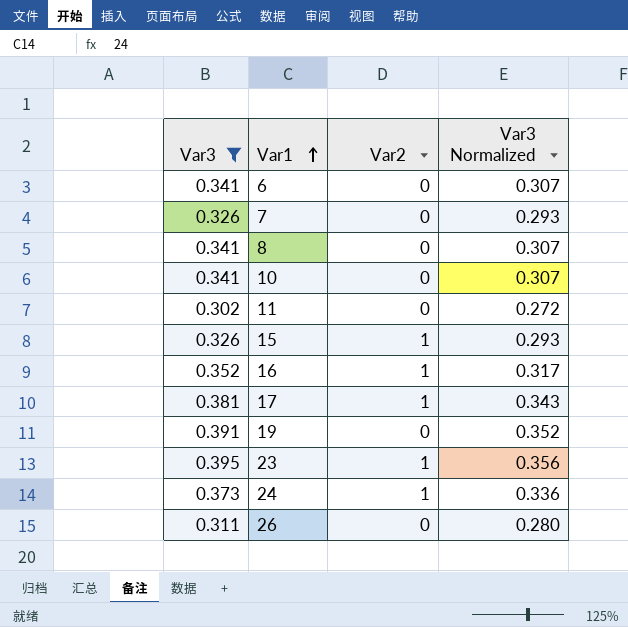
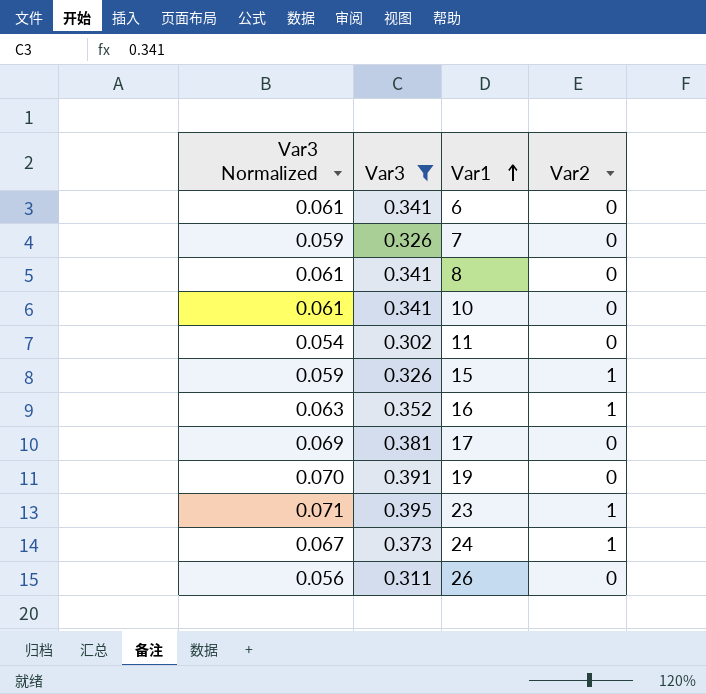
column Var3 Normalized | formula: [Var3] * 0.9 -> [Var3] * 0.18
column Var3 Normalized | position: 4 -> 1
17 | Var2: 1 -> 0

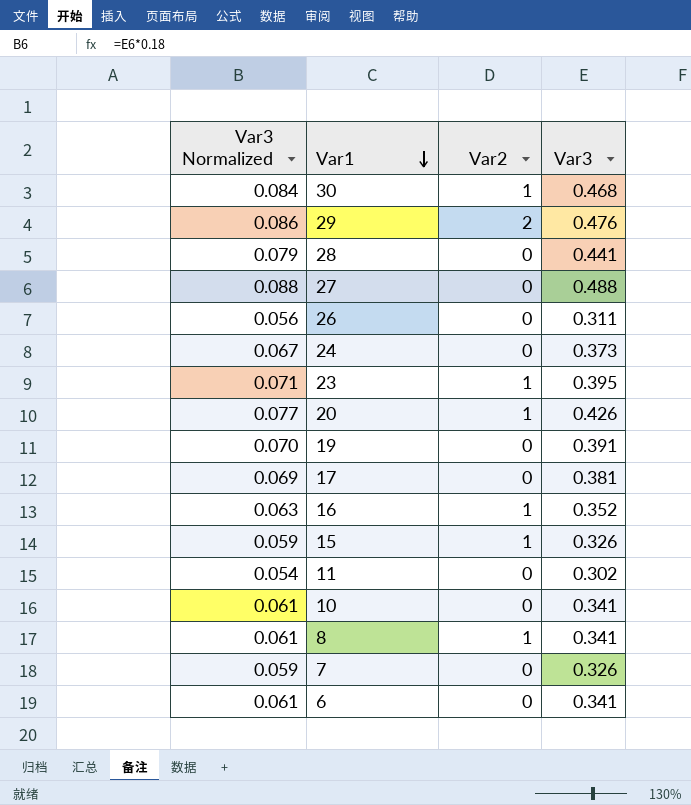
filter: Var3 <= 0.395 -> none
row order: Var1 ascending -> Var1 descending
column Var3 | position: 2 -> 4
24 | Var2: 1 -> 0
8 | Var2: 0 -> 1

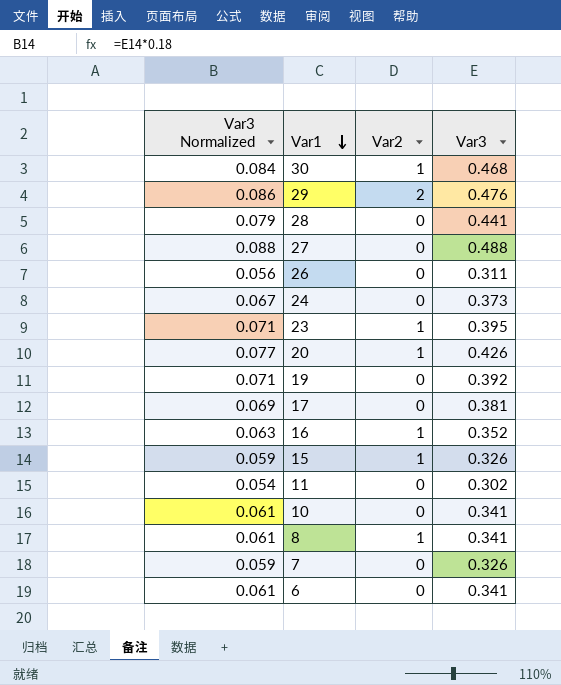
19 | Var3 Normalized: 0.070 -> 0.071
19 | Var3: 0.391 -> 0.392

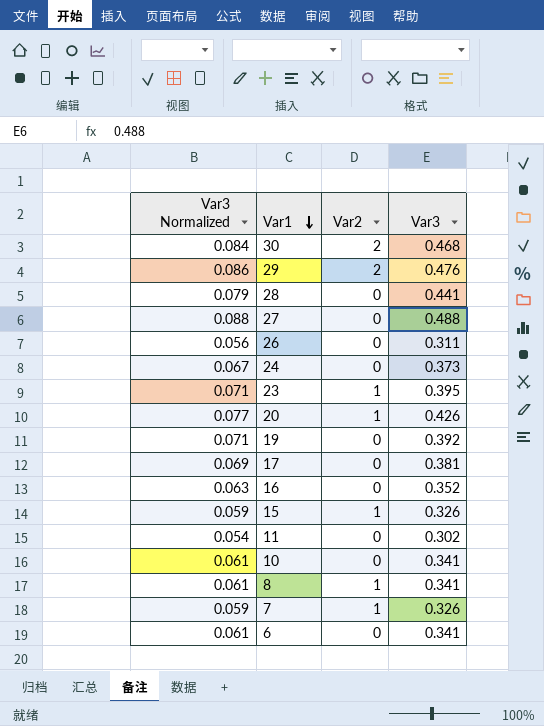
30 | Var2: 1 -> 2
16 | Var2: 1 -> 0
7 | Var2: 0 -> 1

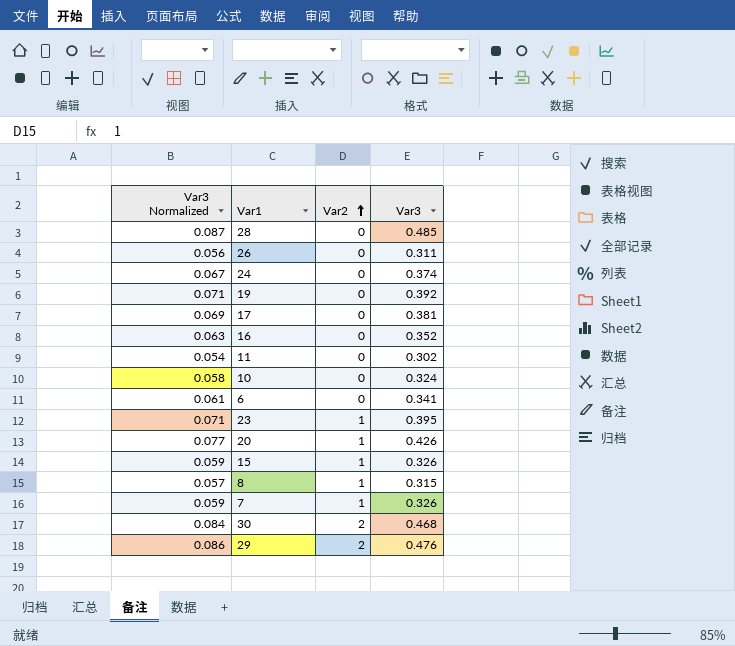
row order: Var1 descending -> Var2 ascending
row 27: 0.088 | 0 | 0.488 -> none
28 | Var3 Normalized: 0.079 -> 0.087
28 | Var3: 0.441 -> 0.485
24 | Var3: 0.373 -> 0.374
10 | Var3 Normalized: 0.061 -> 0.058
10 | Var3: 0.341 -> 0.324
8 | Var3 Normalized: 0.061 -> 0.057
8 | Var3: 0.341 -> 0.315

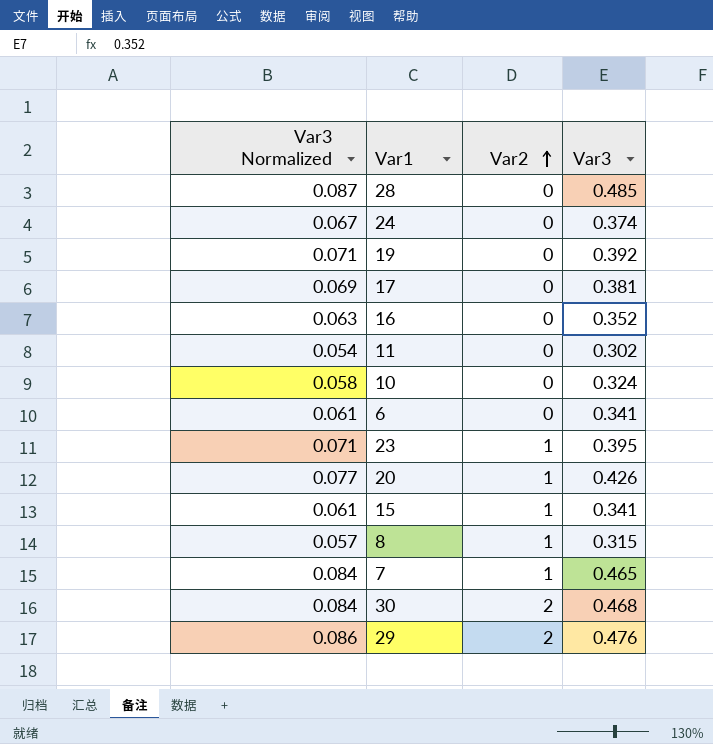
row 26: 0.056 | 0 | 0.311 -> none
15 | Var3 Normalized: 0.059 -> 0.061
15 | Var3: 0.326 -> 0.341
7 | Var3 Normalized: 0.059 -> 0.084
7 | Var3: 0.326 -> 0.465

